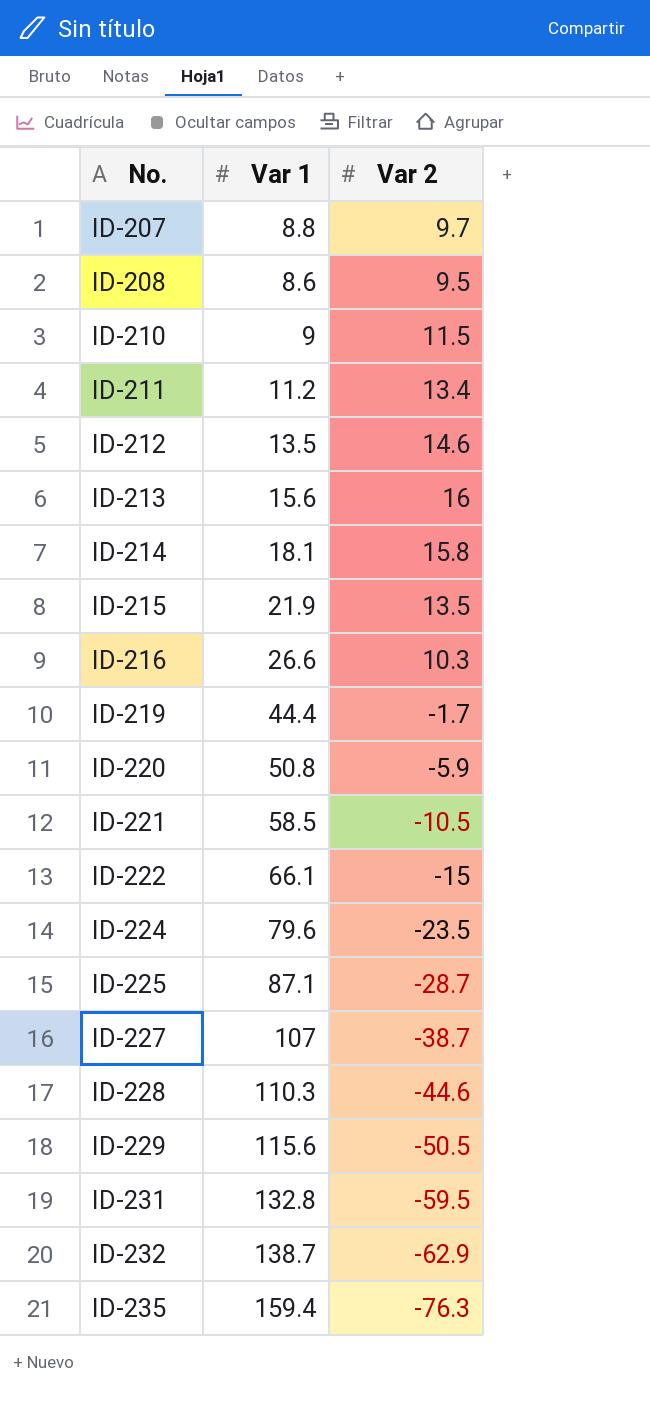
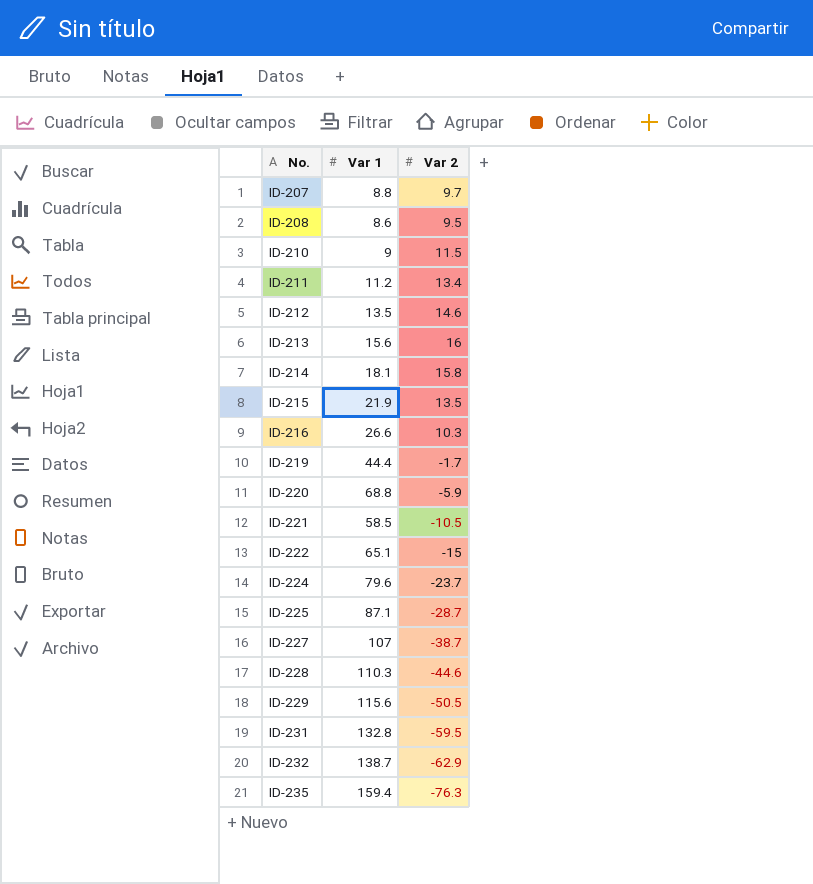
ID-220 | Var 1: 50.8 -> 68.8
ID-222 | Var 1: 66.1 -> 65.1
ID-224 | Var 2: -23.5 -> -23.7

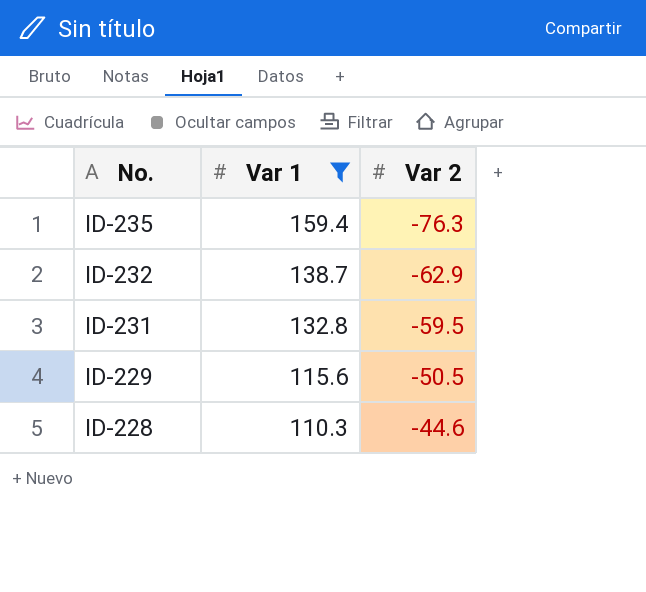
filter: none -> Var 1 >= 110.3
row order: No. ascending -> No. descending

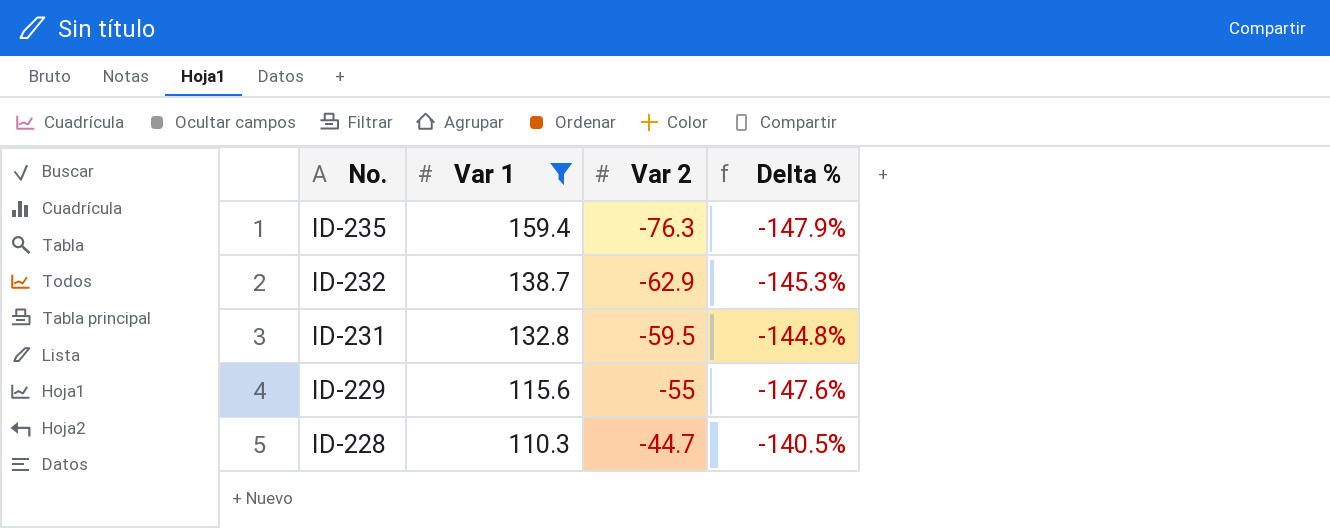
column Delta % | formula: none -> ([Var 2] - [Var 1]) / [Var 1]
ID-229 | Var 2: -50.5 -> -55
ID-228 | Var 2: -44.6 -> -44.7

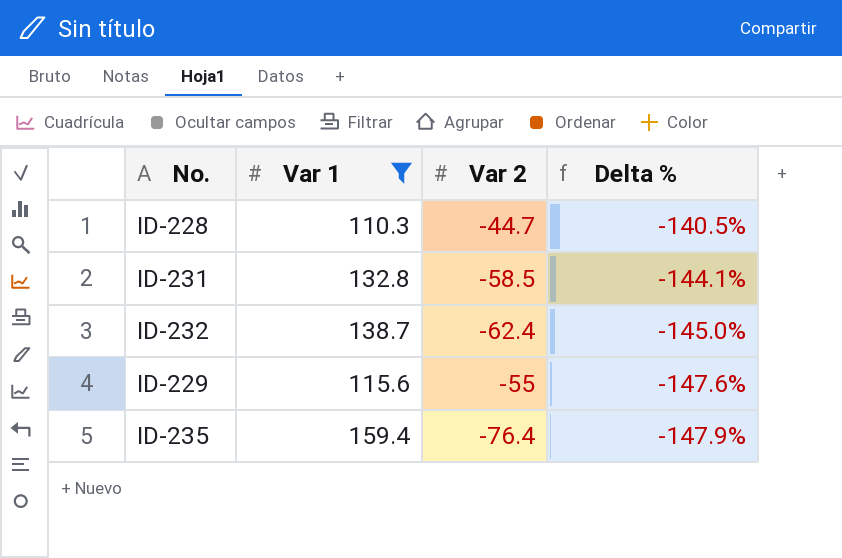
row order: No. descending -> Delta % descending
ID-231 | Var 2: -59.5 -> -58.5
ID-231 | Delta %: -144.8% -> -144.1%
ID-232 | Var 2: -62.9 -> -62.4
ID-232 | Delta %: -145.3% -> -145.0%
ID-235 | Var 2: -76.3 -> -76.4

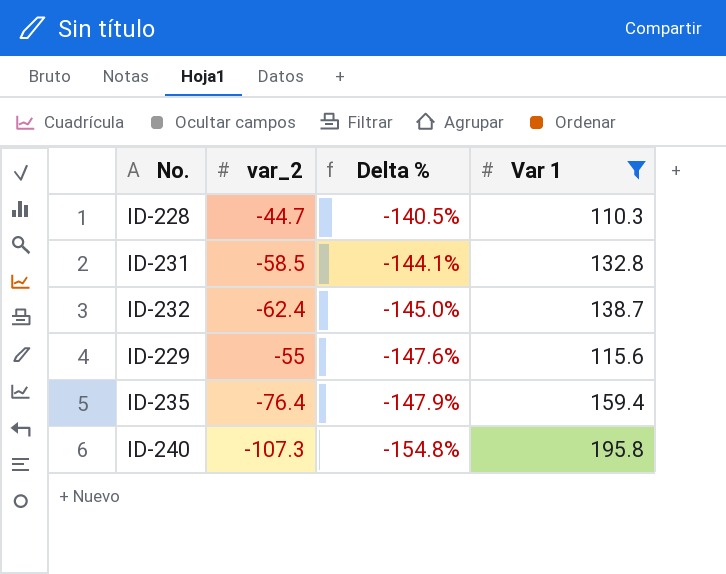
column name: Var 2 -> var_2
column Var 1 | position: 2 -> 4
row ID-240: none -> -107.3 | -154.8% | 195.8

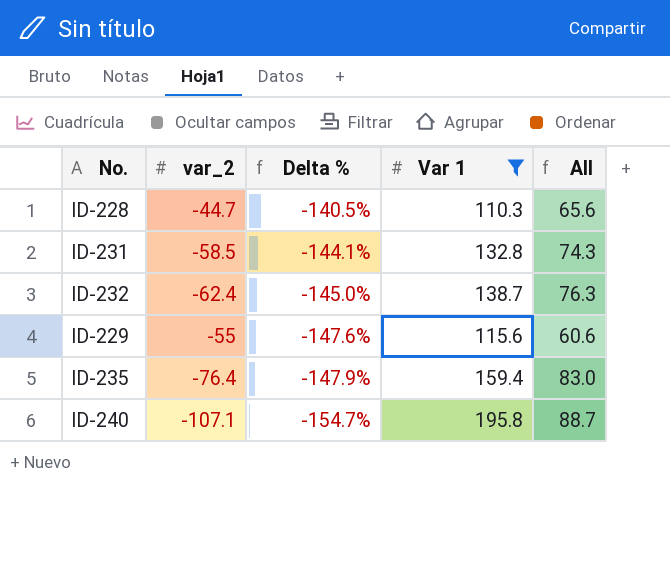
column All | formula: none -> [var_2] + [Var 1]
ID-240 | var_2: -107.3 -> -107.1
ID-240 | Delta %: -154.8% -> -154.7%

